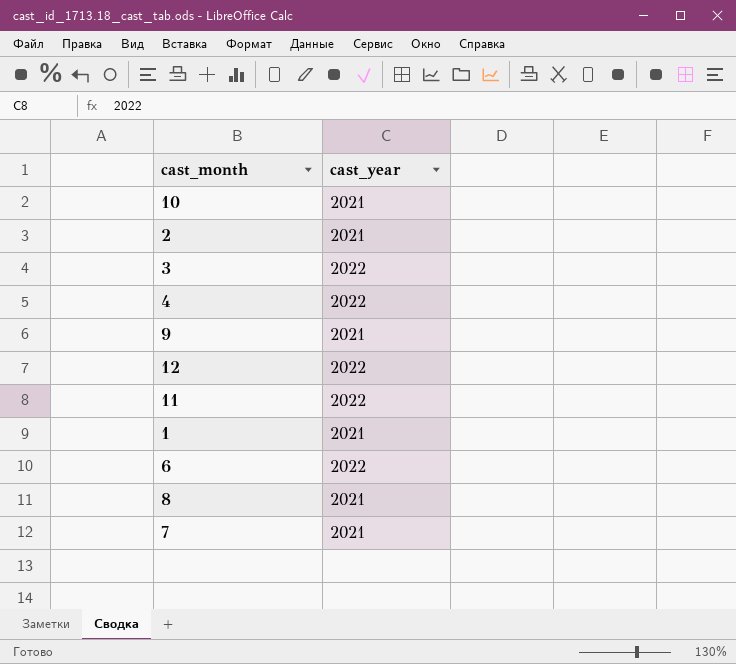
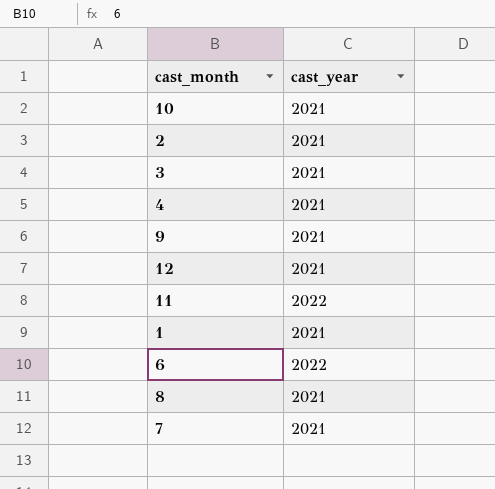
3 | cast_year: 2022 -> 2021
4 | cast_year: 2022 -> 2021
12 | cast_year: 2022 -> 2021

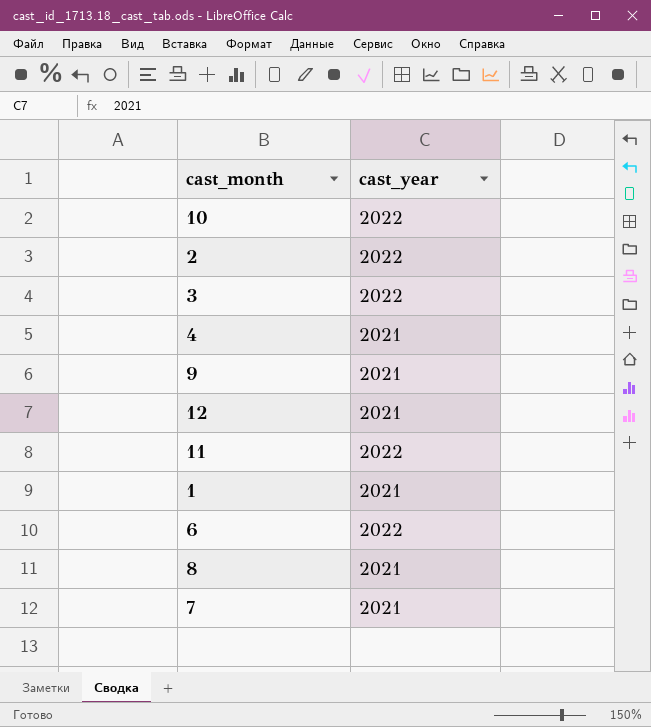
10 | cast_year: 2021 -> 2022
2 | cast_year: 2021 -> 2022
3 | cast_year: 2021 -> 2022

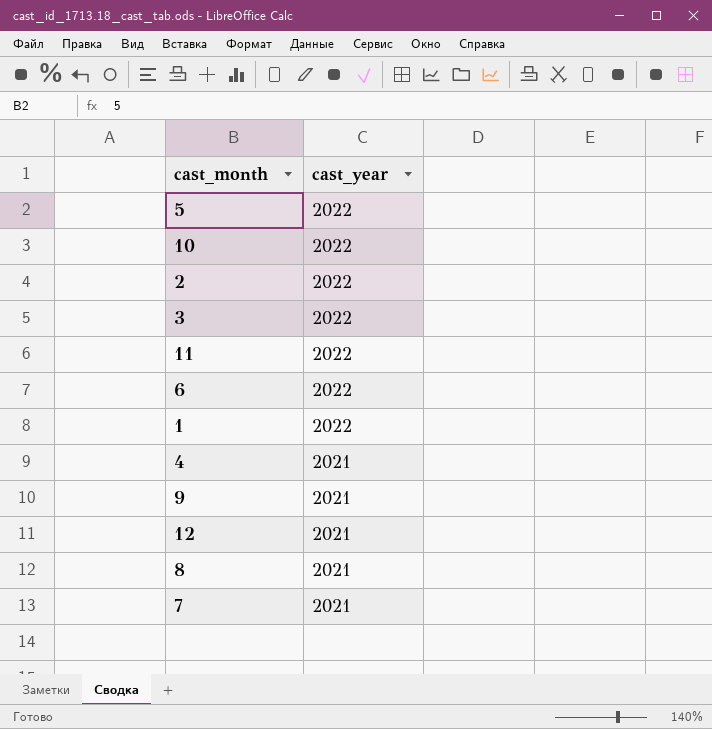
row order: none -> cast_year descending
row 5: none -> 2022
1 | cast_year: 2021 -> 2022

